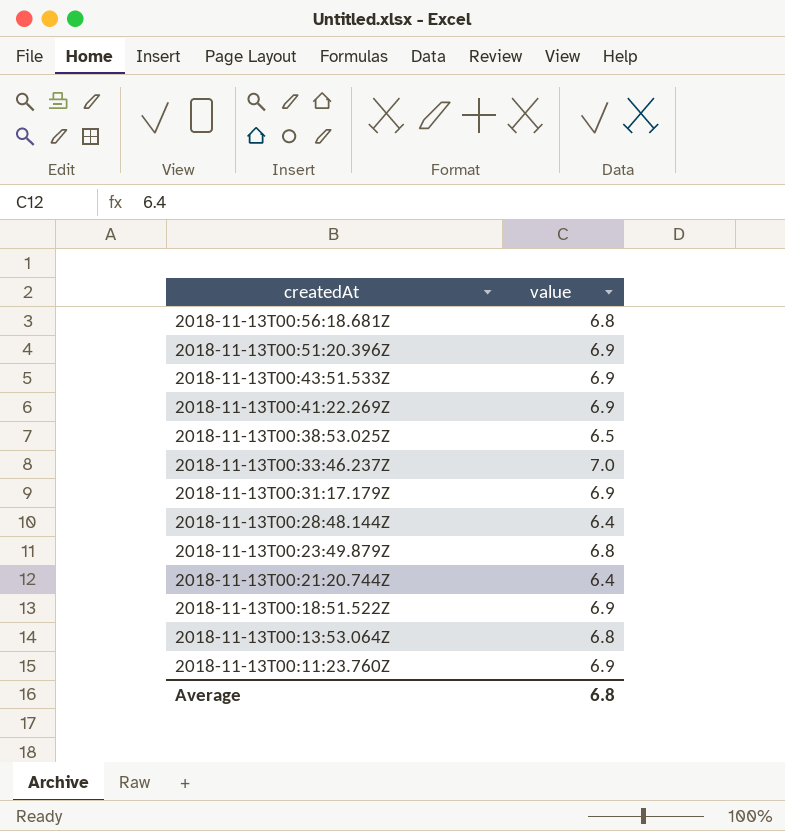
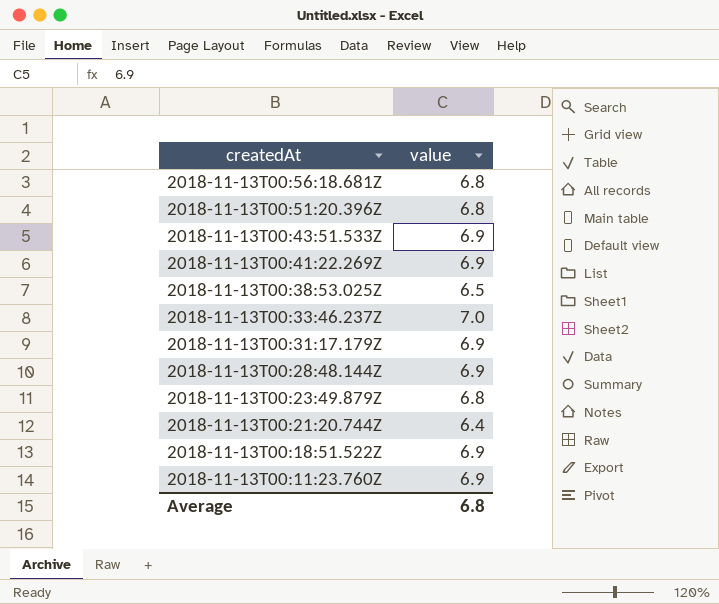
row 2018-11-13T00:13:53.064Z: 6.8 -> none
2018-11-13T00:51:20.396Z | value: 6.9 -> 6.8
2018-11-13T00:28:48.144Z | value: 6.4 -> 6.9

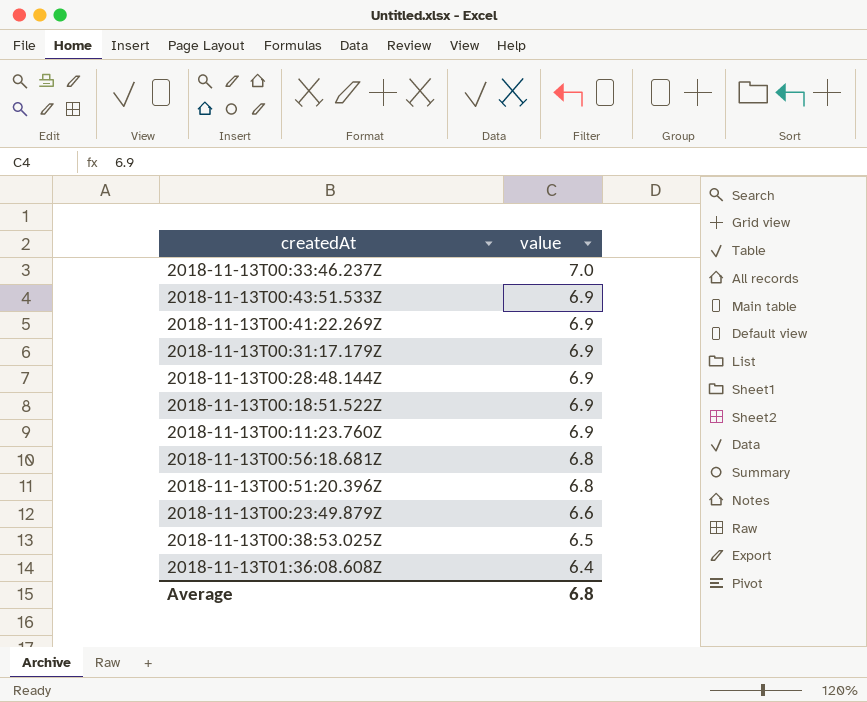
row order: createdAt descending -> value descending
row 2018-11-13T00:21:20.744Z: 6.4 -> none
2018-11-13T00:23:49.879Z | value: 6.8 -> 6.6
row 2018-11-13T01:36:08.608Z: none -> 6.4

